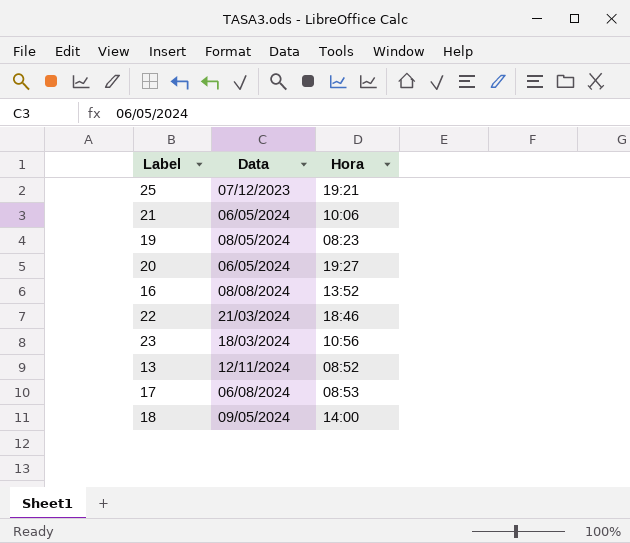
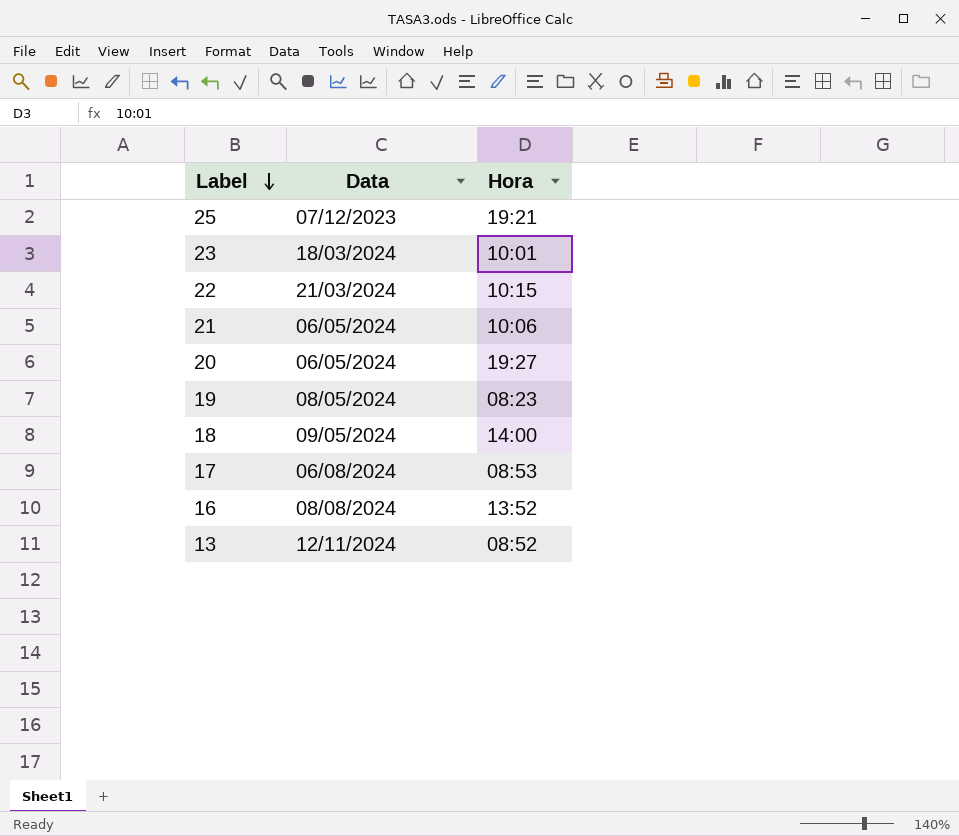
row order: none -> Label descending
23 | Hora: 10:56 -> 10:01
22 | Hora: 18:46 -> 10:15

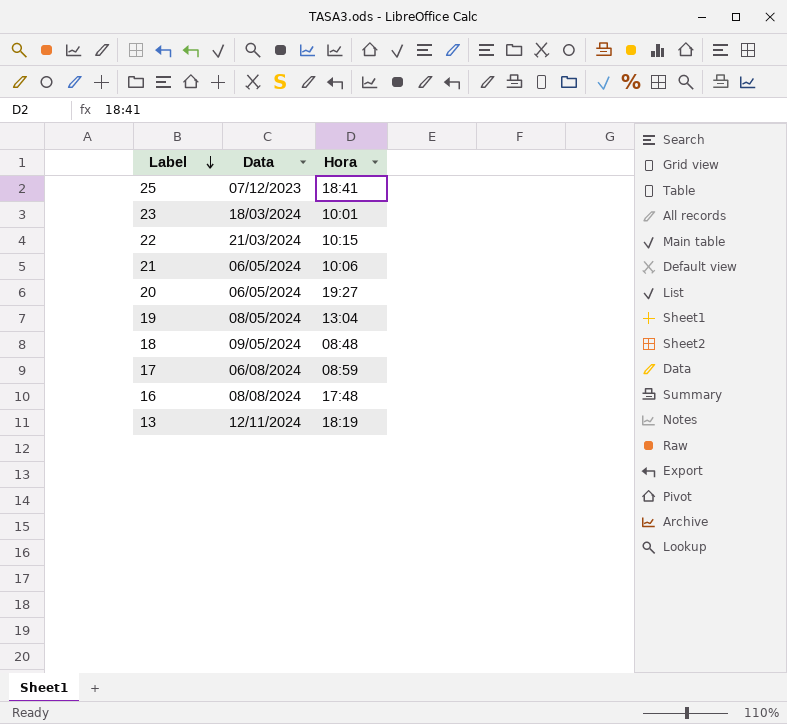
25 | Hora: 19:21 -> 18:41
19 | Hora: 08:23 -> 13:04
18 | Hora: 14:00 -> 08:48
17 | Hora: 08:53 -> 08:59
16 | Hora: 13:52 -> 17:48
13 | Hora: 08:52 -> 18:19

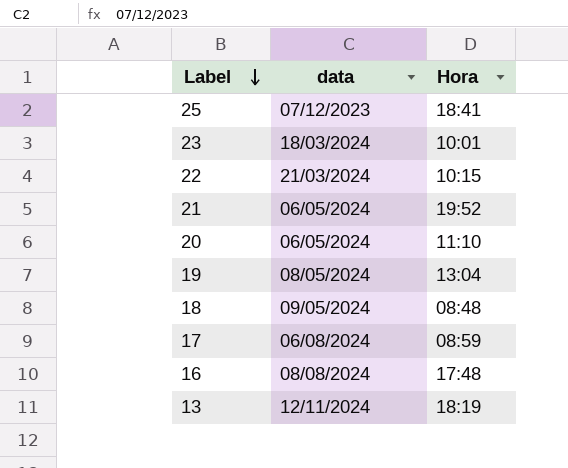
column name: Data -> data
21 | Hora: 10:06 -> 19:52
20 | Hora: 19:27 -> 11:10

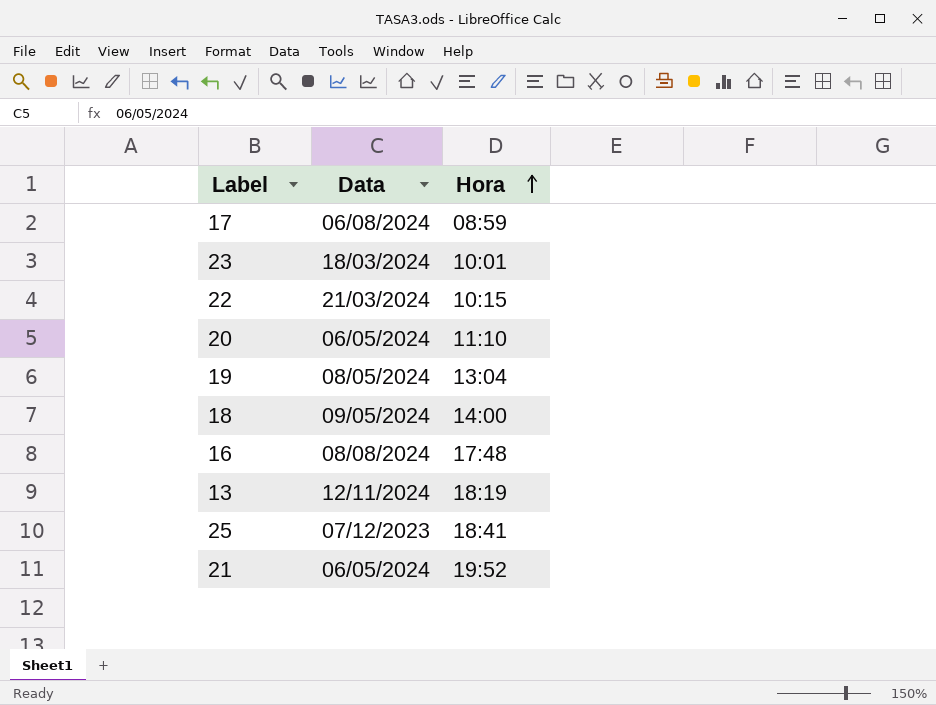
row order: Label descending -> Hora ascending
column name: data -> Data
18 | Hora: 08:48 -> 14:00

